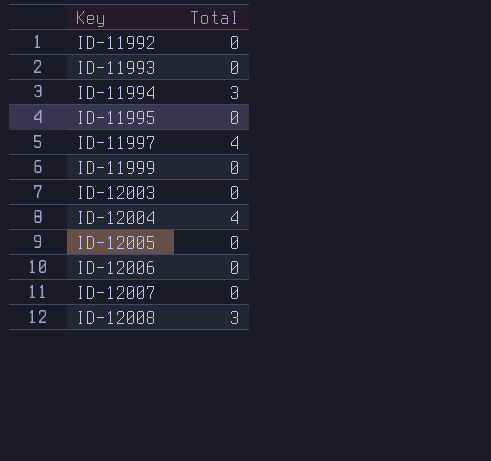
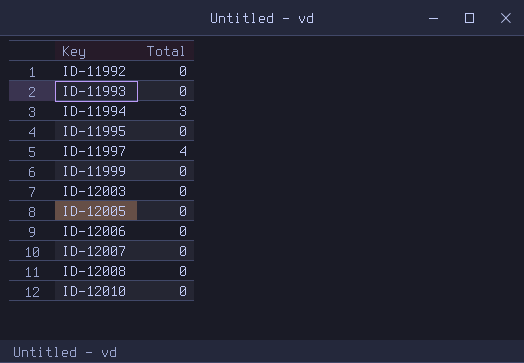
row ID-12004: 4 -> none
ID-12008 | Total: 3 -> 0
row ID-12010: none -> 0

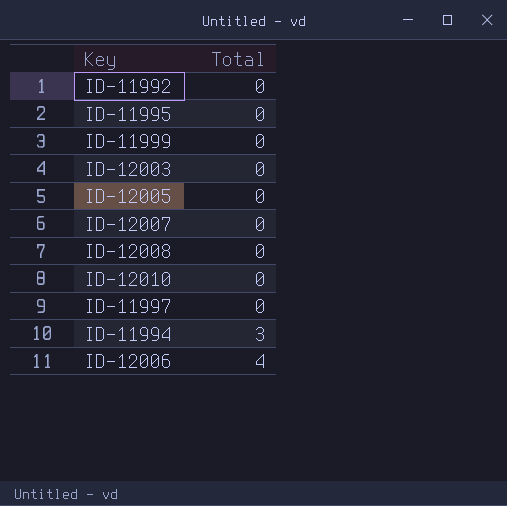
row order: Key ascending -> Total ascending
row ID-11993: 0 -> none
ID-11997 | Total: 4 -> 0
ID-12006 | Total: 0 -> 4

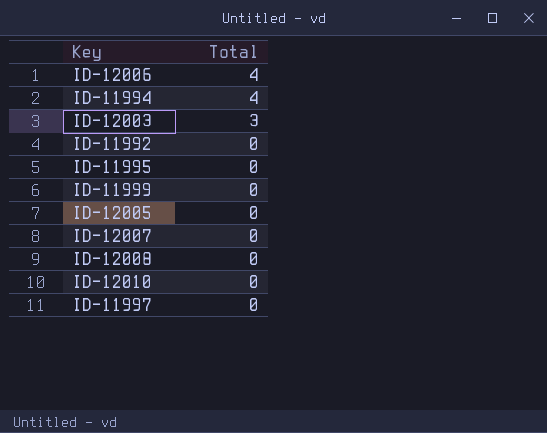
row order: Total ascending -> Total descending
ID-11994 | Total: 3 -> 4
ID-12003 | Total: 0 -> 3

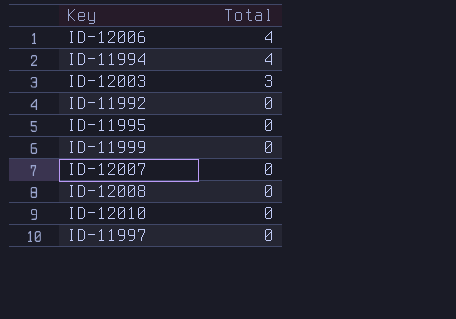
row ID-12005: 0 -> none

